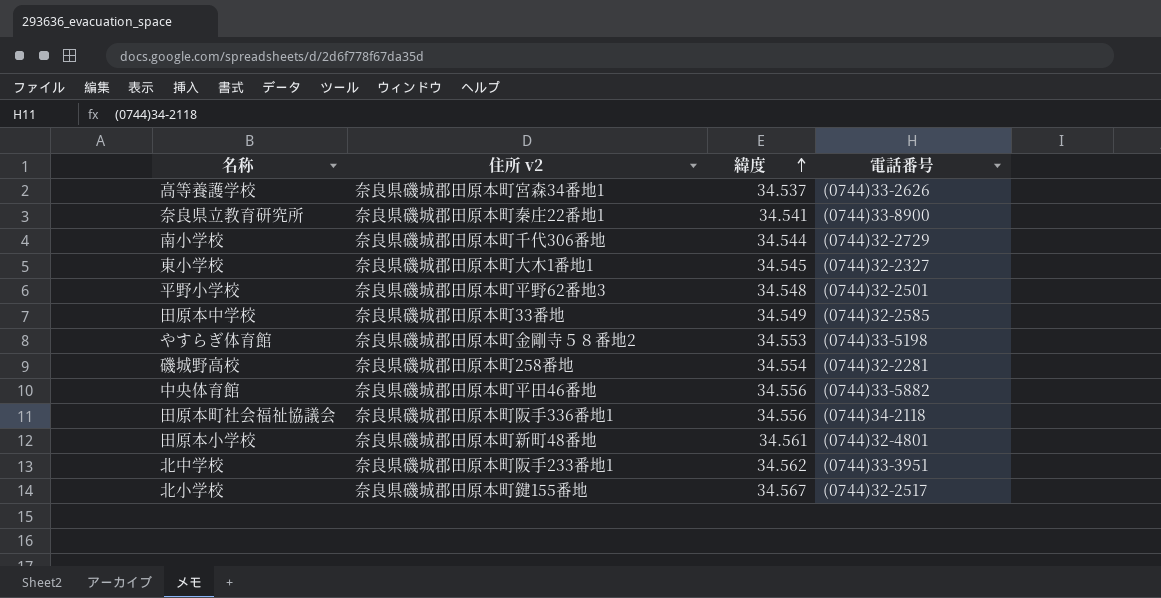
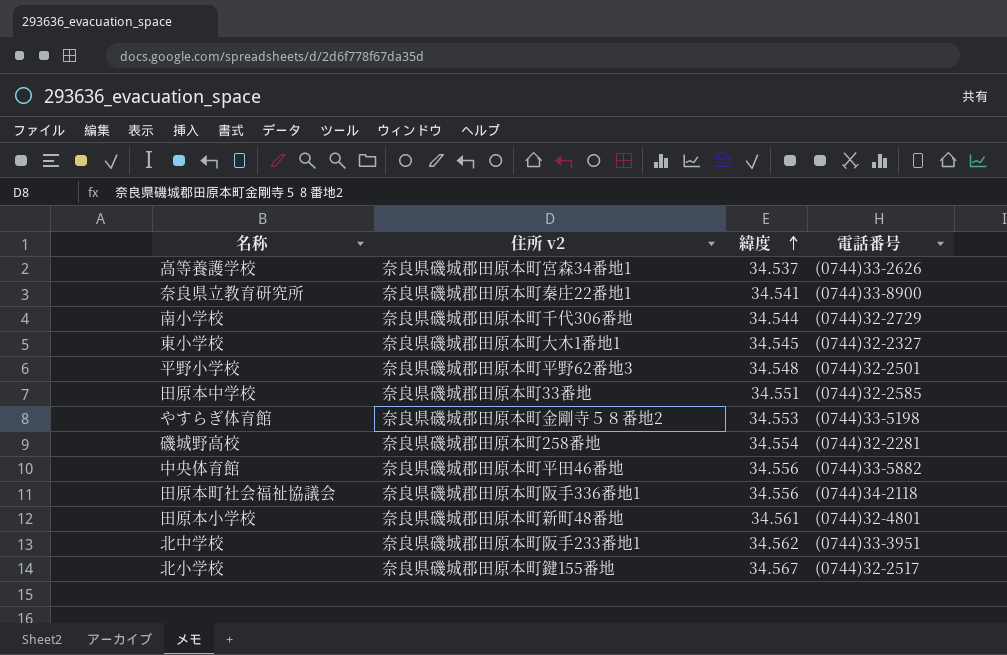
田原本中学校 | 緯度: 34.549 -> 34.551

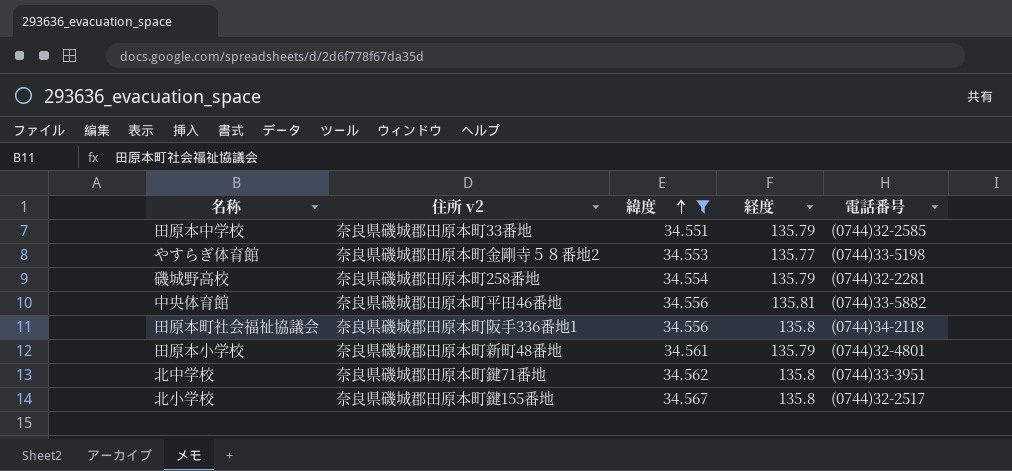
filter: none -> 緯度 >= 34.551
column 経度 | position: none -> 4
北中学校 | 住所 v2: 奈良県磯城郡田原本町阪手233番地1 -> 奈良県磯城郡田原本町鍵71番地

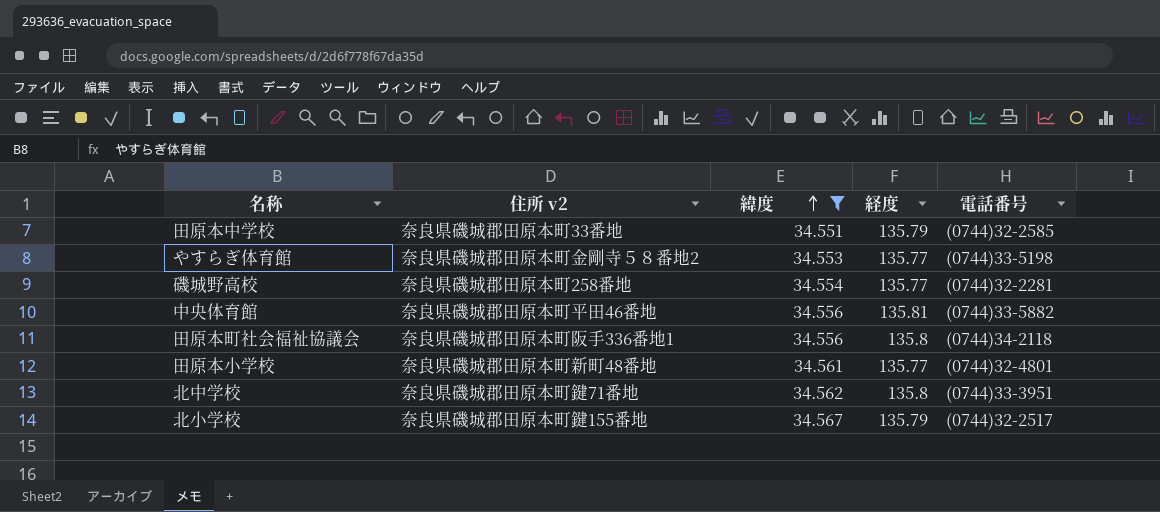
磯城野高校 | 経度: 135.79 -> 135.77
田原本小学校 | 経度: 135.79 -> 135.77
北小学校 | 経度: 135.8 -> 135.79

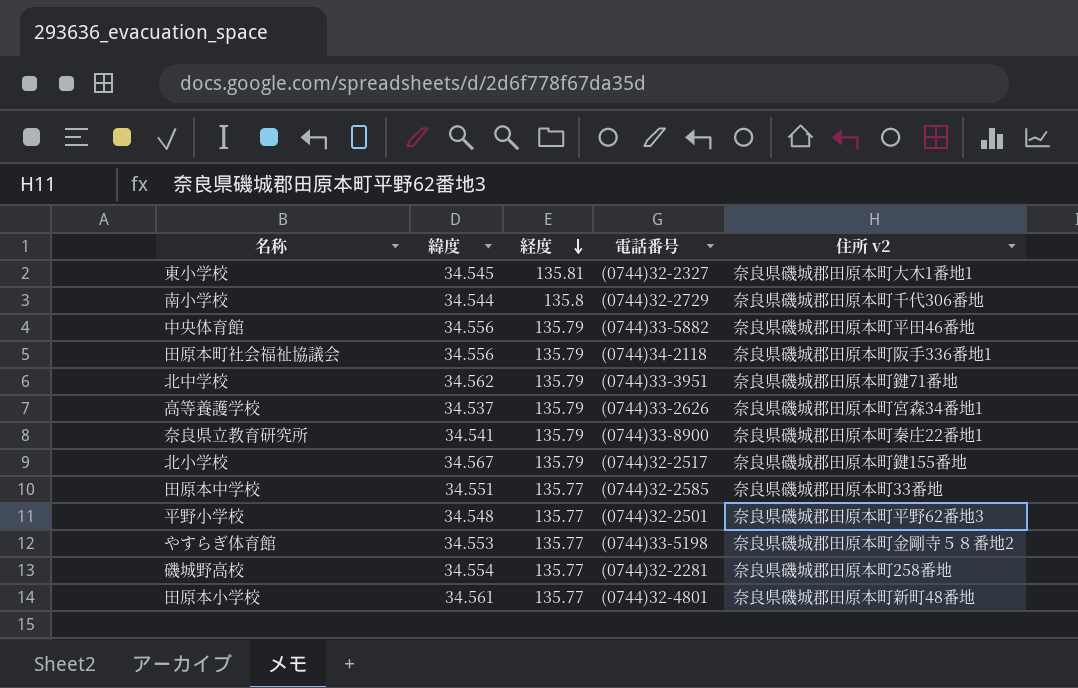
filter: 緯度 >= 34.551 -> none
row order: 緯度 ascending -> 経度 descending
column 住所 v2 | position: 2 -> 5
中央体育館 | 経度: 135.81 -> 135.79
田原本町社会福祉協議会 | 経度: 135.8 -> 135.79
北中学校 | 経度: 135.8 -> 135.79
田原本中学校 | 経度: 135.79 -> 135.77

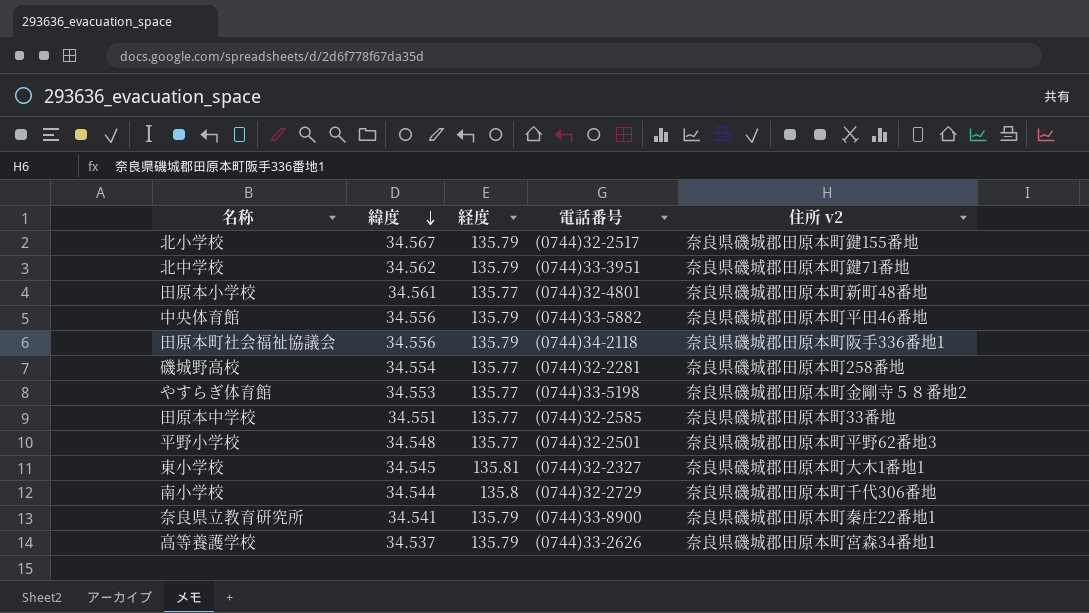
row order: 経度 descending -> 緯度 descending

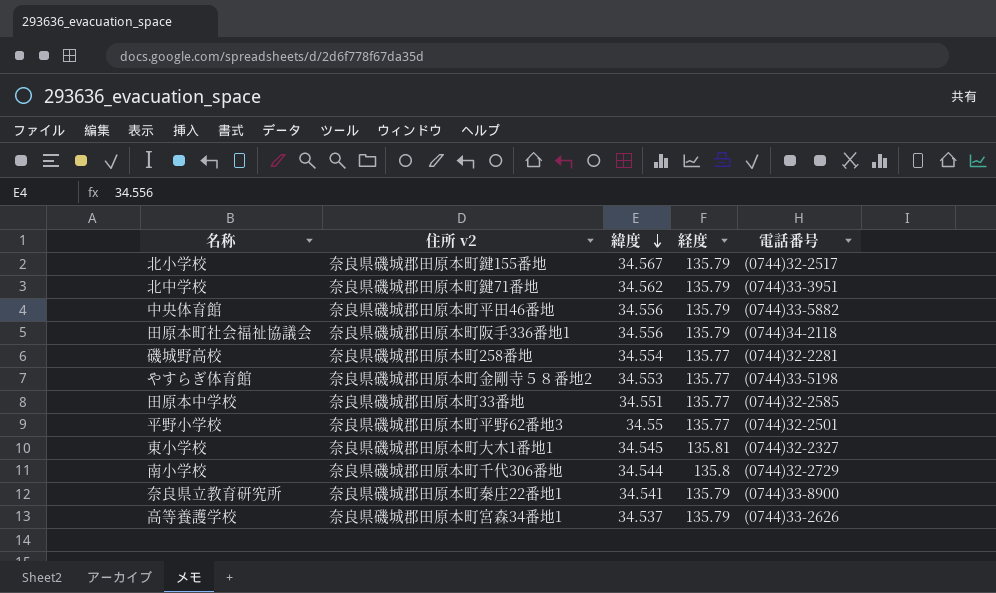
column 住所 v2 | position: 5 -> 2
row 田原本小学校: 34.561 | 135.77 | (0744)32-4801 | 奈良県磯城郡田原本町新町48番地 -> none
平野小学校 | 緯度: 34.548 -> 34.55

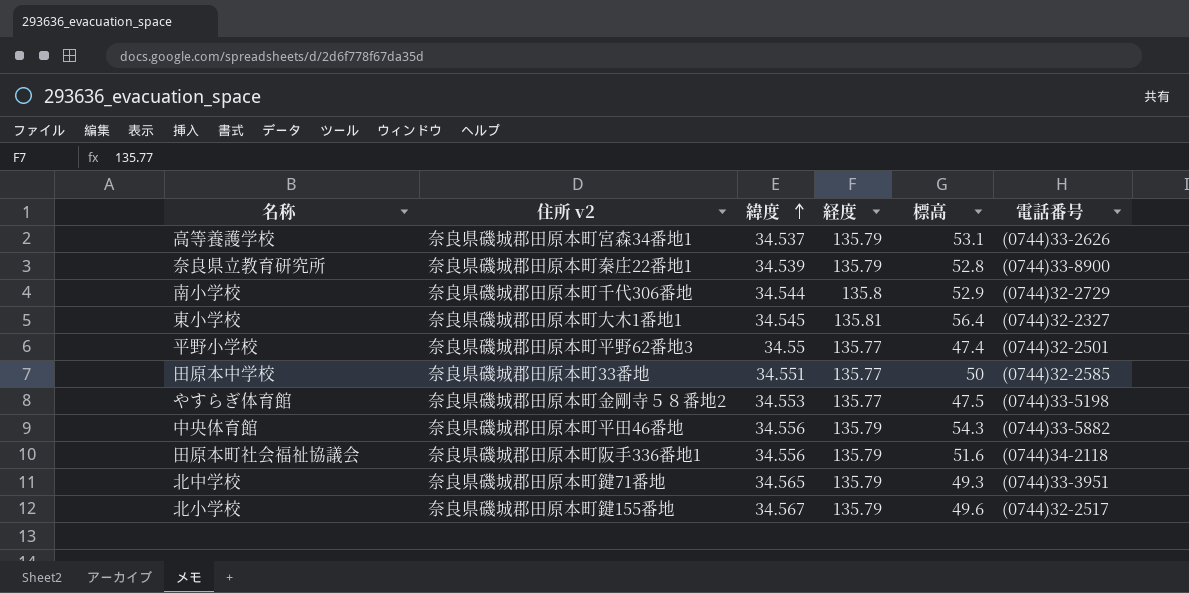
row order: 緯度 descending -> 緯度 ascending
column 標高 | position: none -> 5
row 磯城野高校: 奈良県磯城郡田原本町258番地 | 34.554 | 135.77 | (0744)32-2281 -> none
奈良県立教育研究所 | 緯度: 34.541 -> 34.539
北中学校 | 緯度: 34.562 -> 34.565

